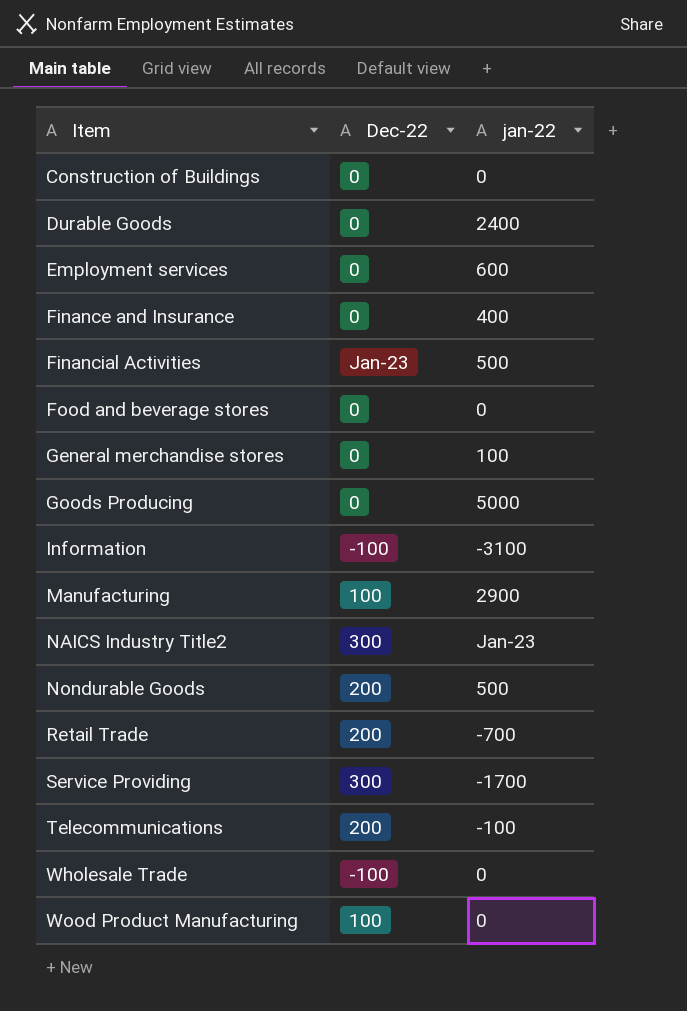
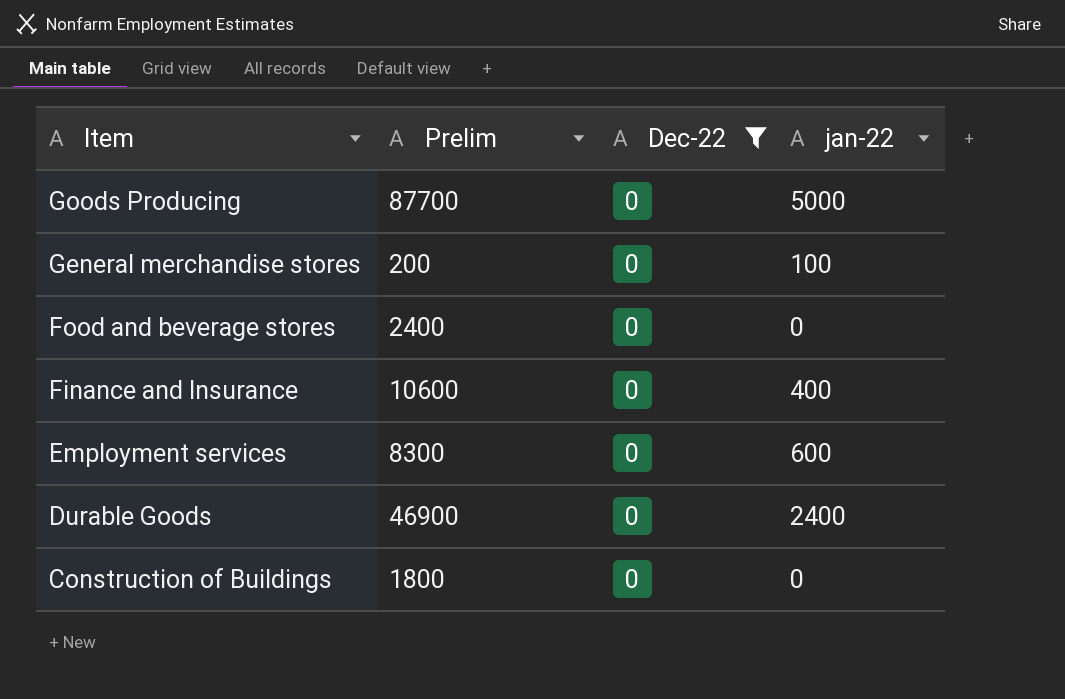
filter: none -> Dec-22 = 0
row order: Item ascending -> Item descending
column Prelim | position: none -> 2

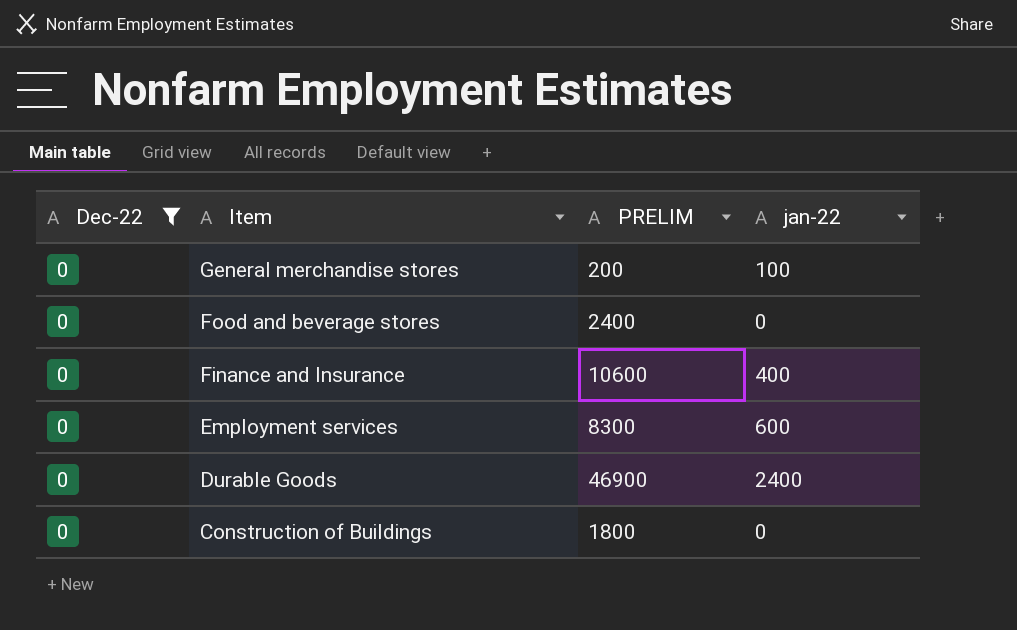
column Dec-22 | position: 3 -> 1
column name: Prelim -> PRELIM
row Goods Producing: 87700 | 0 | 5000 -> none

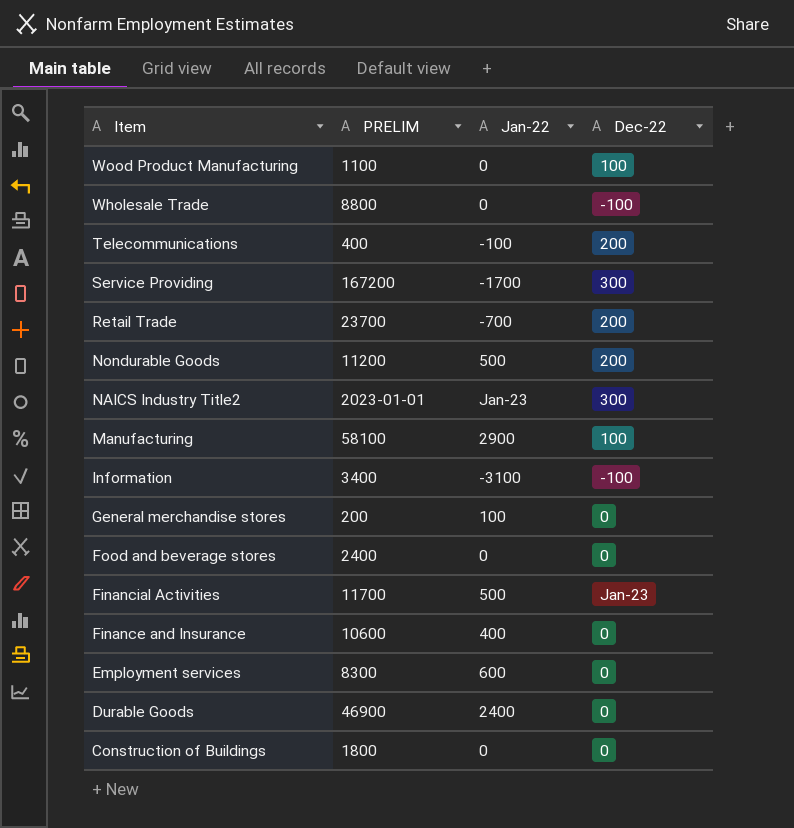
filter: Dec-22 = 0 -> none
column name: jan-22 -> Jan-22
column Dec-22 | position: 1 -> 4

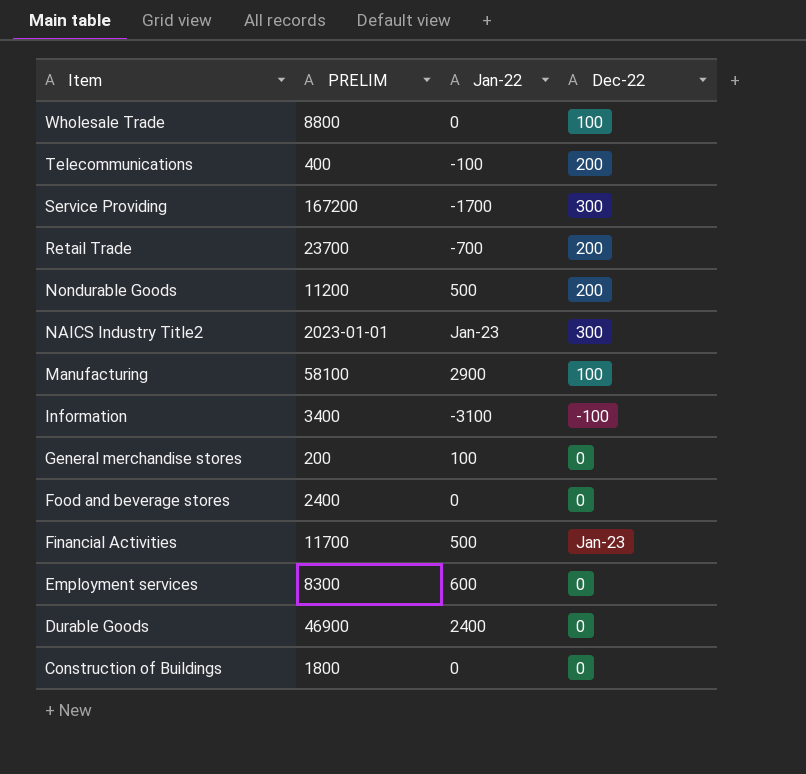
row Wood Product Manufacturing: 1100 | 0 | 100 -> none
row Finance and Insurance: 10600 | 400 | 0 -> none
Wholesale Trade | Dec-22: -100 -> 100

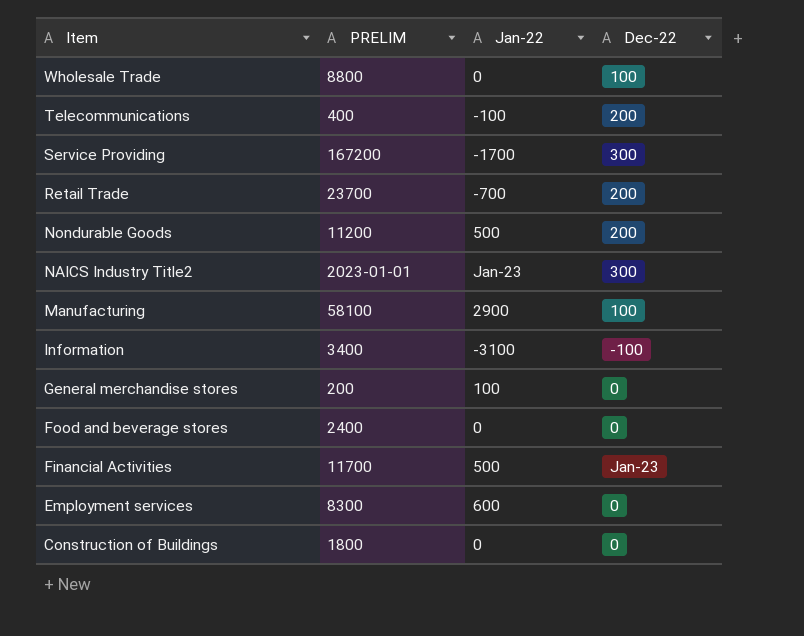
row Durable Goods: 46900 | 2400 | 0 -> none

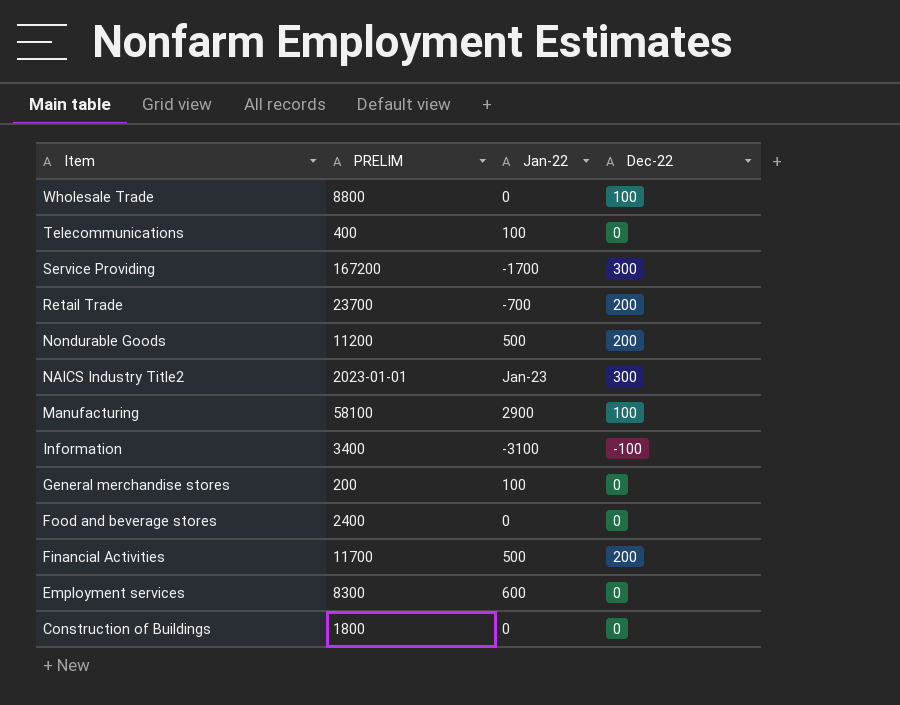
Telecommunications | Jan-22: -100 -> 100
Telecommunications | Dec-22: 200 -> 0
Financial Activities | Dec-22: Jan-23 -> 200

